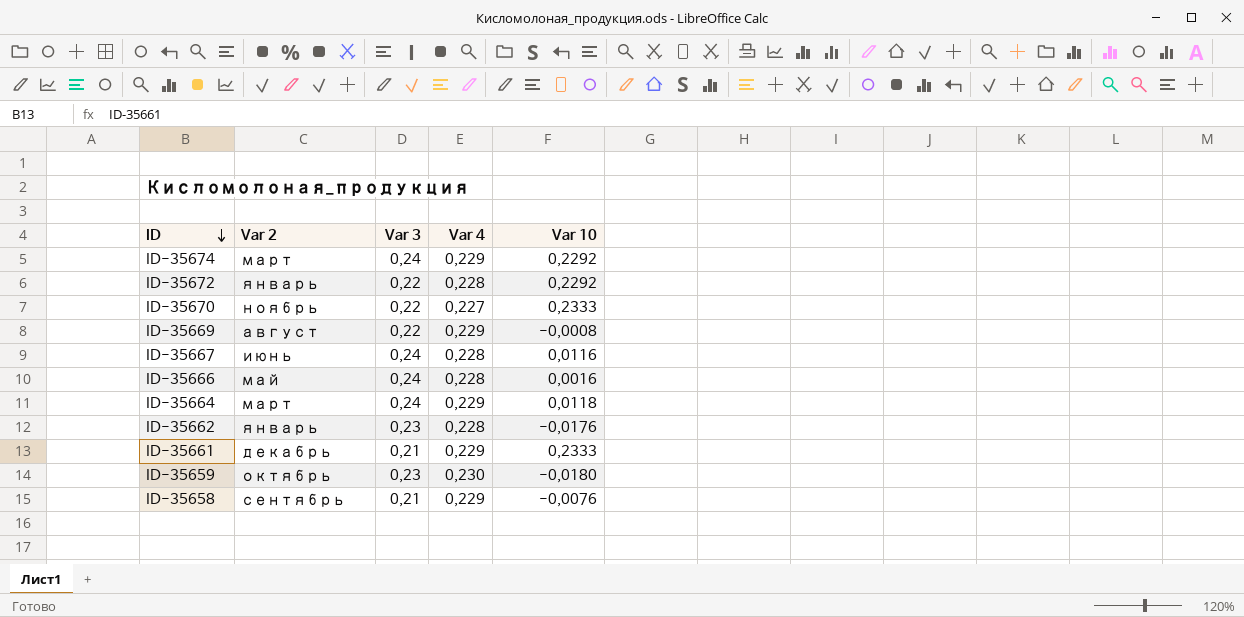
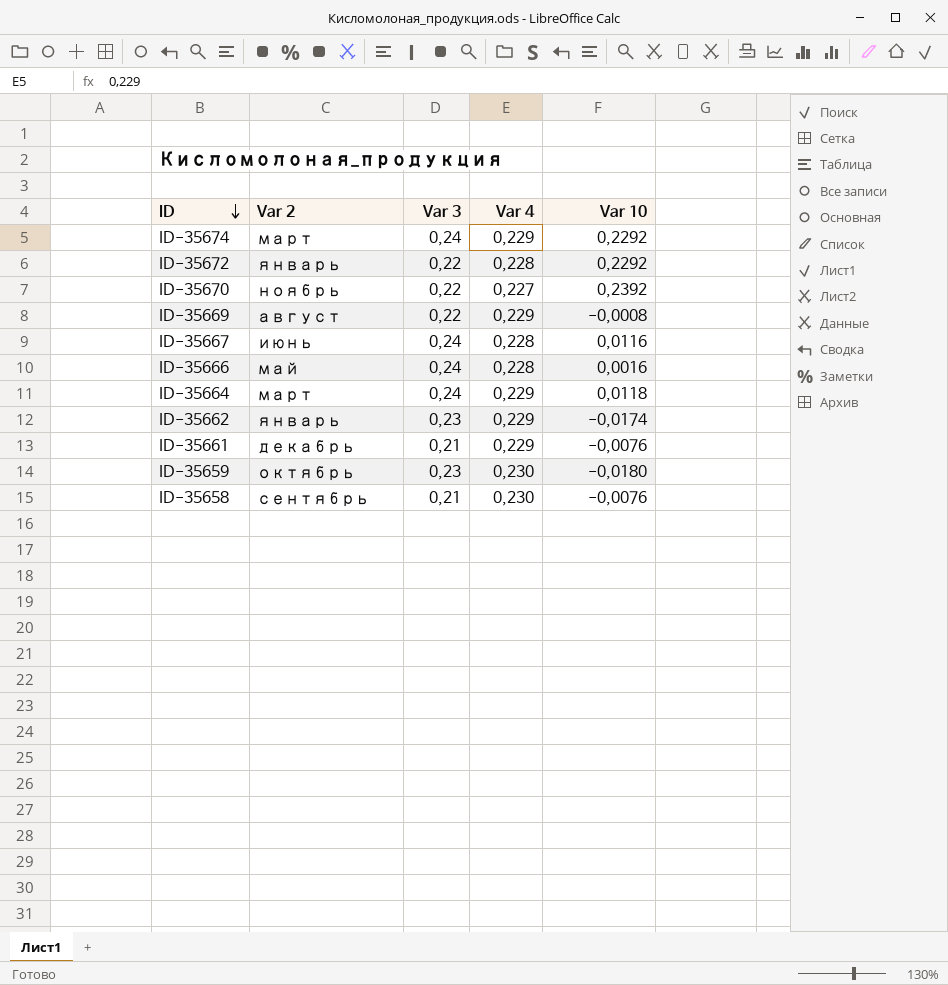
ID-35670 | Var 10: 0,2333 -> 0,2392
ID-35662 | Var 4: 0,228 -> 0,229
ID-35662 | Var 10: -0,0176 -> -0,0174
ID-35661 | Var 10: 0,2333 -> -0,0076
ID-35658 | Var 4: 0,229 -> 0,230

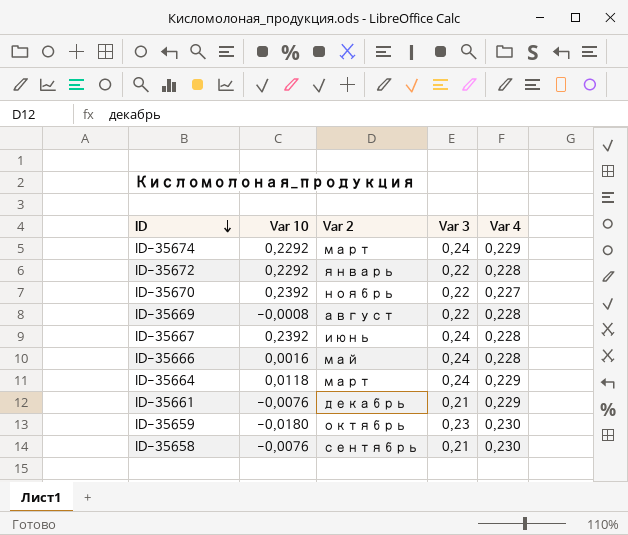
column Var 10 | position: 5 -> 2
row ID-35662: январь | 0,23 | 0,229 | -0,0174 -> none
ID-35669 | Var 4: 0,229 -> 0,228
ID-35667 | Var 10: 0,0116 -> 0,2392

